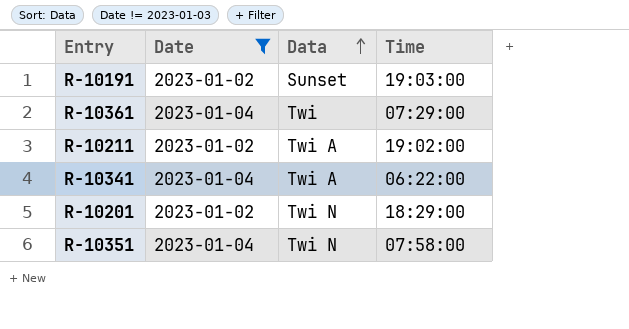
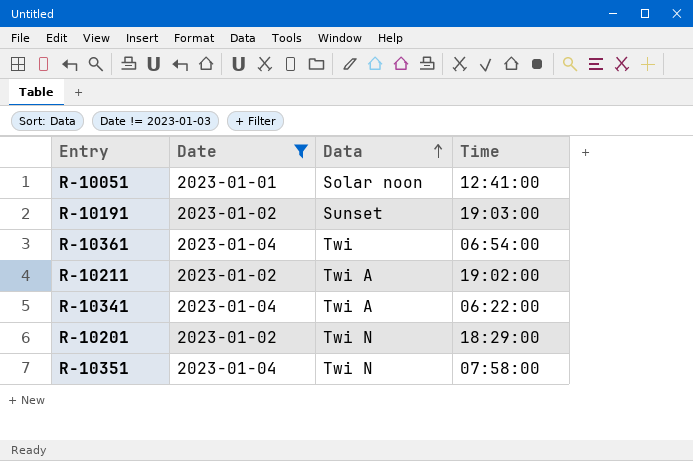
row R-10051: none -> 2023-01-01 | Solar noon | 12:41:00
R-10361 | Time: 07:29:00 -> 06:54:00

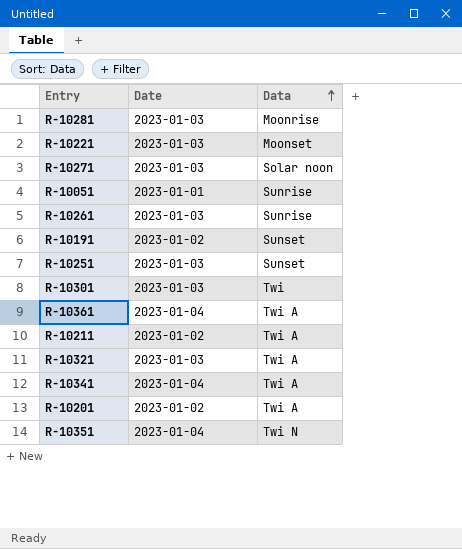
filter: Date != 2023-01-03 -> none
column Time | position: 4 -> none
R-10051 | Data: Solar noon -> Sunrise
R-10361 | Data: Twi -> Twi A
R-10201 | Data: Twi N -> Twi A

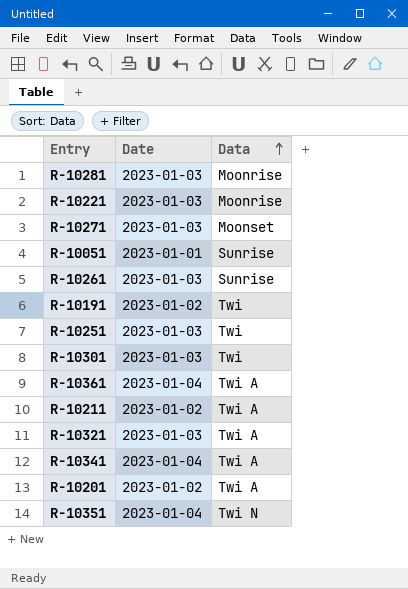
R-10221 | Data: Moonset -> Moonrise
R-10271 | Data: Solar noon -> Moonset
R-10191 | Data: Sunset -> Twi
R-10251 | Data: Sunset -> Twi

